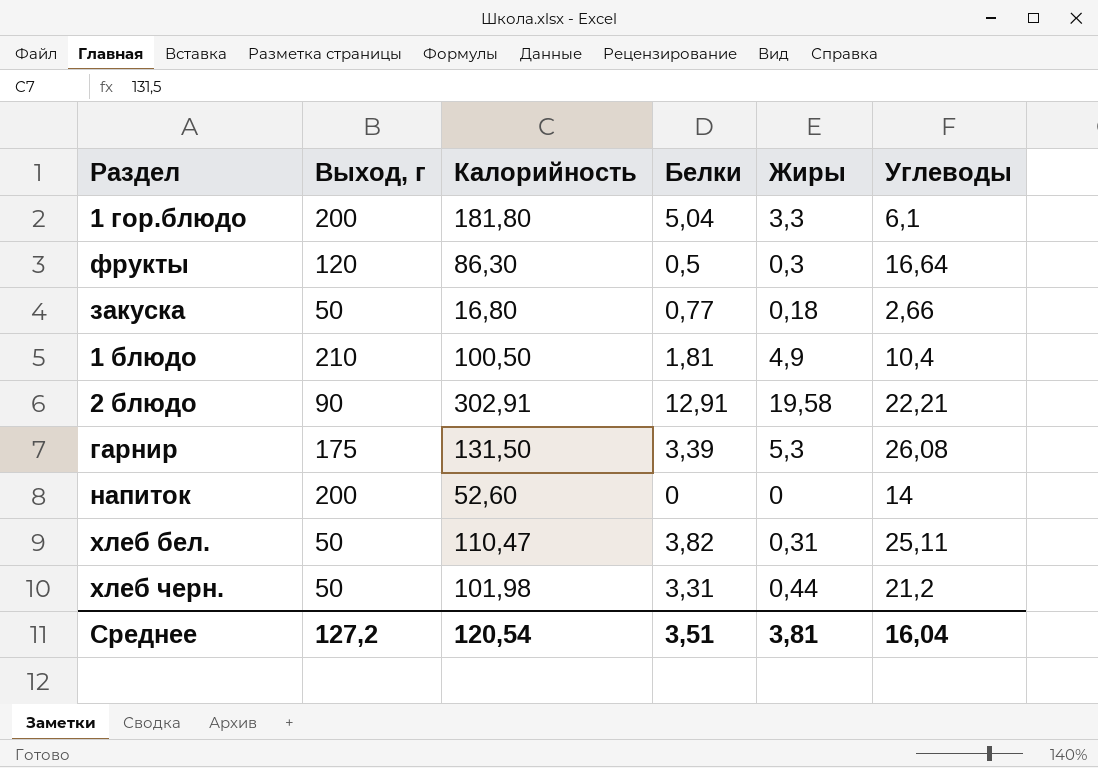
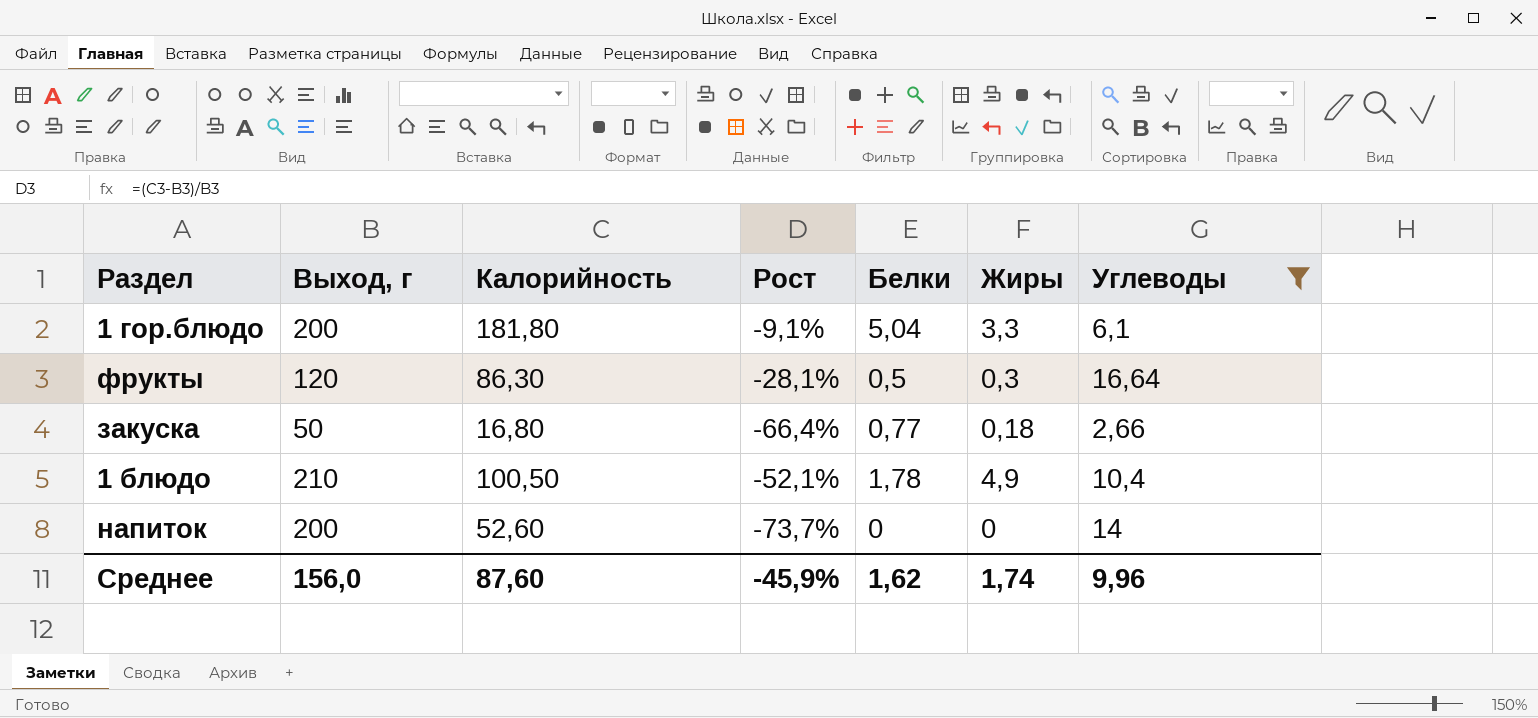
filter: none -> Углеводы <= 16,64
column Рост | formula: none -> ([Калорийность] - [Выход, г]) / [Выход, г]
1 блюдо | Белки: 1,81 -> 1,78
Среднее | Выход, г: 127,2 -> 156,0
Среднее | Калорийность: 120,54 -> 87,60
Среднее | Белки: 3,51 -> 1,62
Среднее | Жиры: 3,81 -> 1,74
Среднее | Углеводы: 16,04 -> 9,96

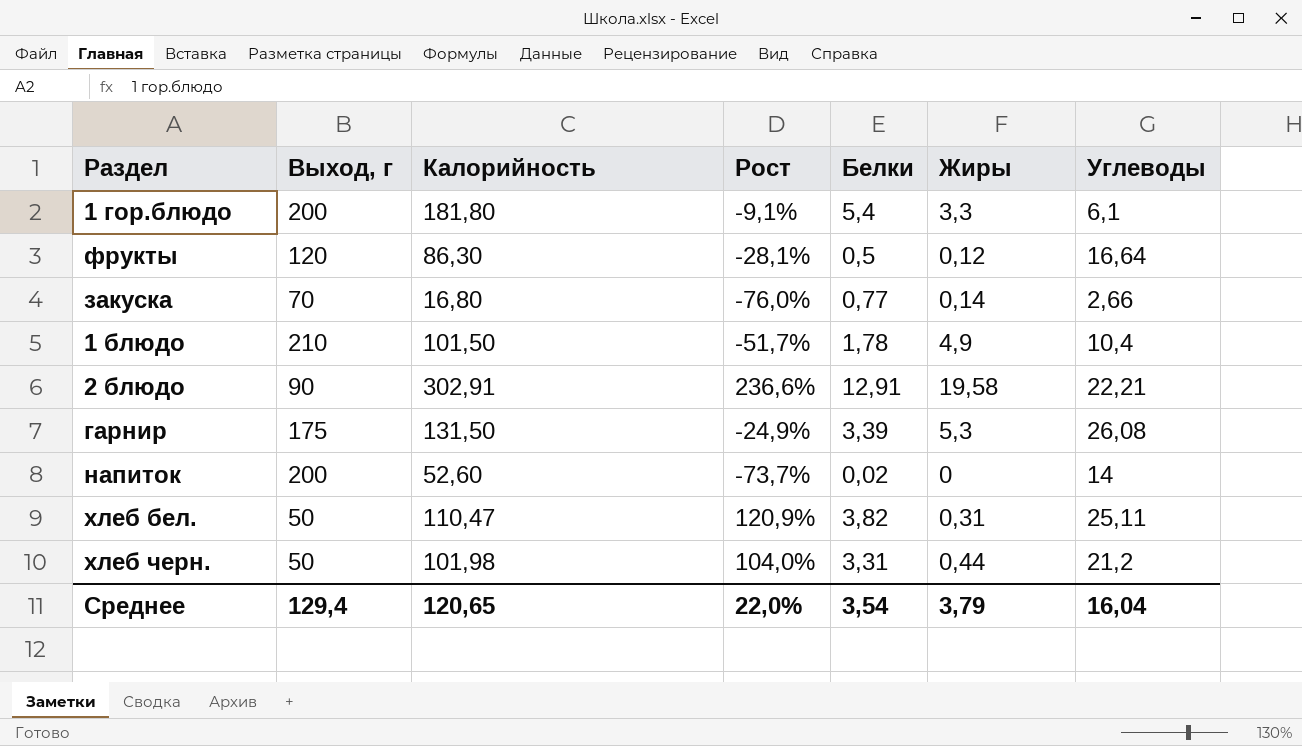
filter: Углеводы <= 16,64 -> none
1 гор.блюдо | Белки: 5,04 -> 5,4
фрукты | Жиры: 0,3 -> 0,12
закуска | Выход, г: 50 -> 70
закуска | Рост: -66,4% -> -76,0%
закуска | Жиры: 0,18 -> 0,14
1 блюдо | Калорийность: 100,50 -> 101,50
1 блюдо | Рост: -52,1% -> -51,7%
напиток | Белки: 0 -> 0,02
Среднее | Выход, г: 156,0 -> 129,4
Среднее | Калорийность: 87,60 -> 120,65
Среднее | Рост: -45,9% -> 22,0%
Среднее | Белки: 1,62 -> 3,54
Среднее | Жиры: 1,74 -> 3,79
Среднее | Углеводы: 9,96 -> 16,04

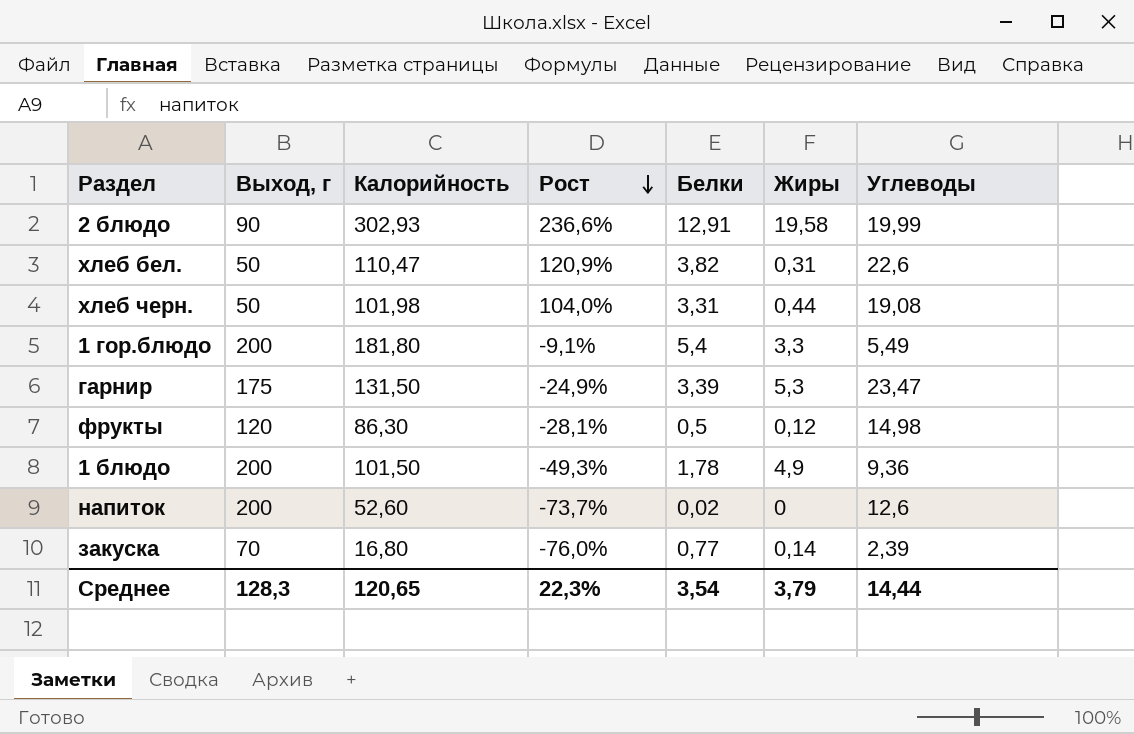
row order: none -> Рост descending
2 блюдо | Калорийность: 302,91 -> 302,93
2 блюдо | Углеводы: 22,21 -> 19,99
хлеб бел. | Углеводы: 25,11 -> 22,6
хлеб черн. | Углеводы: 21,2 -> 19,08
1 гор.блюдо | Углеводы: 6,1 -> 5,49
гарнир | Углеводы: 26,08 -> 23,47
фрукты | Углеводы: 16,64 -> 14,98
1 блюдо | Выход, г: 210 -> 200
1 блюдо | Рост: -51,7% -> -49,3%
1 блюдо | Углеводы: 10,4 -> 9,36
напиток | Углеводы: 14 -> 12,6
закуска | Углеводы: 2,66 -> 2,39
Среднее | Выход, г: 129,4 -> 128,3
Среднее | Рост: 22,0% -> 22,3%
Среднее | Углеводы: 16,04 -> 14,44

